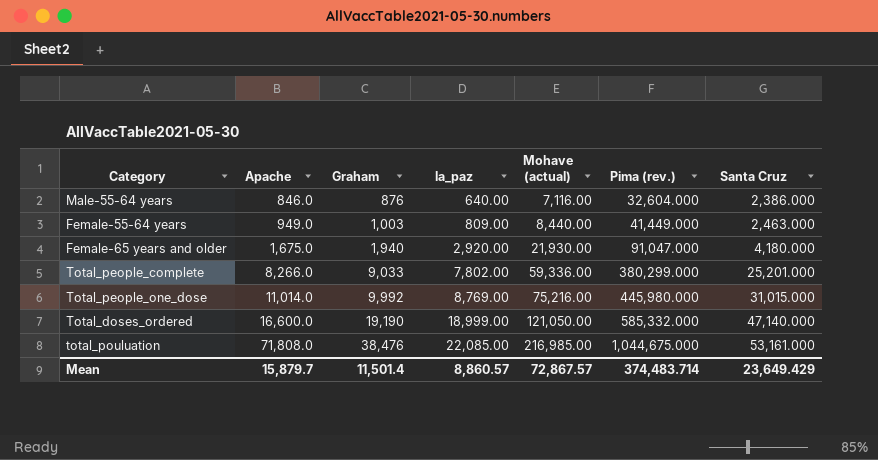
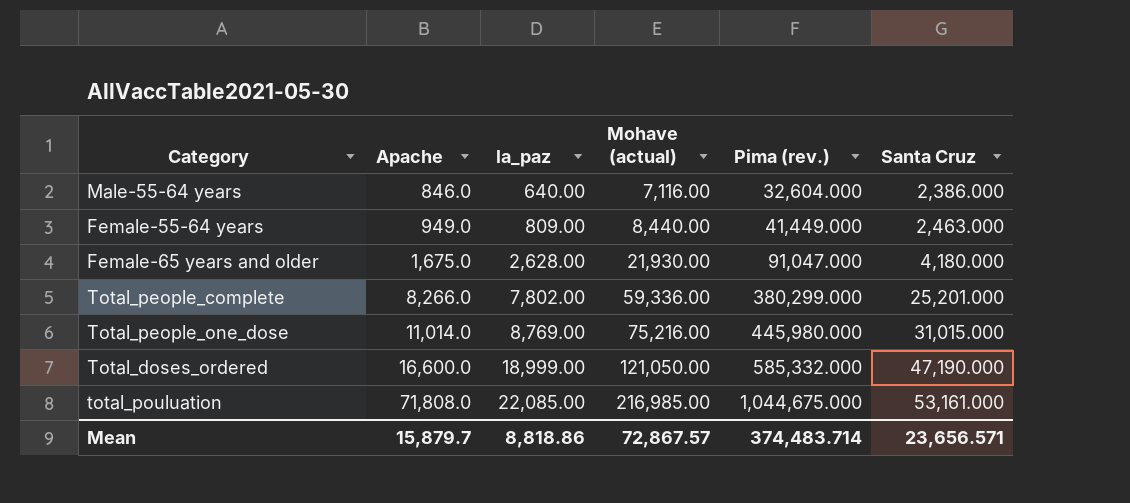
column Graham | position: 3 -> none
Female-65 years and older | la_paz: 2,920.00 -> 2,628.00
Total_doses_ordered | Santa Cruz: 47,140.000 -> 47,190.000
Mean | la_paz: 8,860.57 -> 8,818.86
Mean | Santa Cruz: 23,649.429 -> 23,656.571

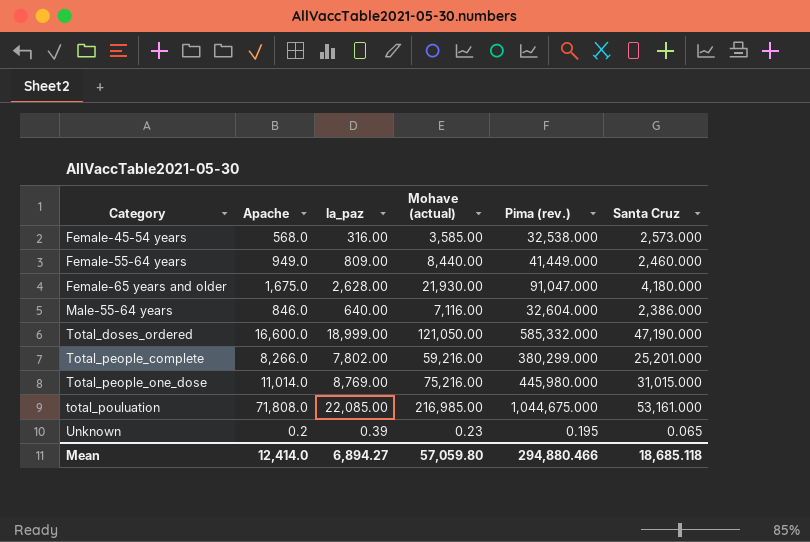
row order: Apache ascending -> Category ascending
row Female-45-54 years: none -> 568.0 | 316.00 | 3,585.00 | 32,538.000 | 2,573.000
Female-55-64 years | Santa Cruz: 2,463.000 -> 2,460.000
Total_people_complete | Mohave (actual): 59,336.00 -> 59,216.00
row Unknown: none -> 0.2 | 0.39 | 0.23 | 0.195 | 0.065
Mean | Apache: 15,879.7 -> 12,414.0
Mean | la_paz: 8,818.86 -> 6,894.27
Mean | Mohave (actual): 72,867.57 -> 57,059.80
Mean | Pima (rev.): 374,483.714 -> 294,880.466
Mean | Santa Cruz: 23,656.571 -> 18,685.118

